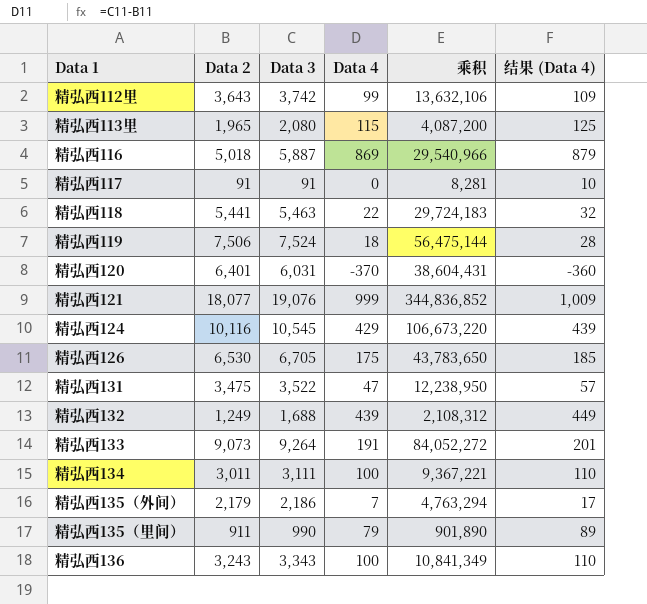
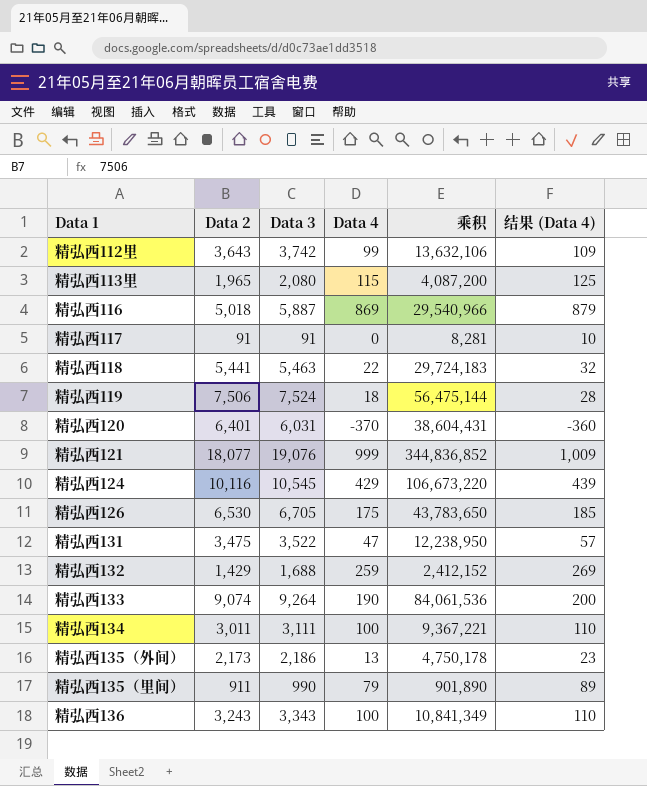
精弘西132 | Data 2: 1,249 -> 1,429
精弘西132 | Data 4: 439 -> 259
精弘西132 | 乘积: 2,108,312 -> 2,412,152
精弘西132 | 结果 (Data 4): 449 -> 269
精弘西133 | Data 2: 9,073 -> 9,074
精弘西133 | Data 4: 191 -> 190
精弘西133 | 乘积: 84,052,272 -> 84,061,536
精弘西133 | 结果 (Data 4): 201 -> 200
精弘西135（外间） | Data 2: 2,179 -> 2,173
精弘西135（外间） | Data 4: 7 -> 13
精弘西135（外间） | 乘积: 4,763,294 -> 4,750,178
精弘西135（外间） | 结果 (Data 4): 17 -> 23

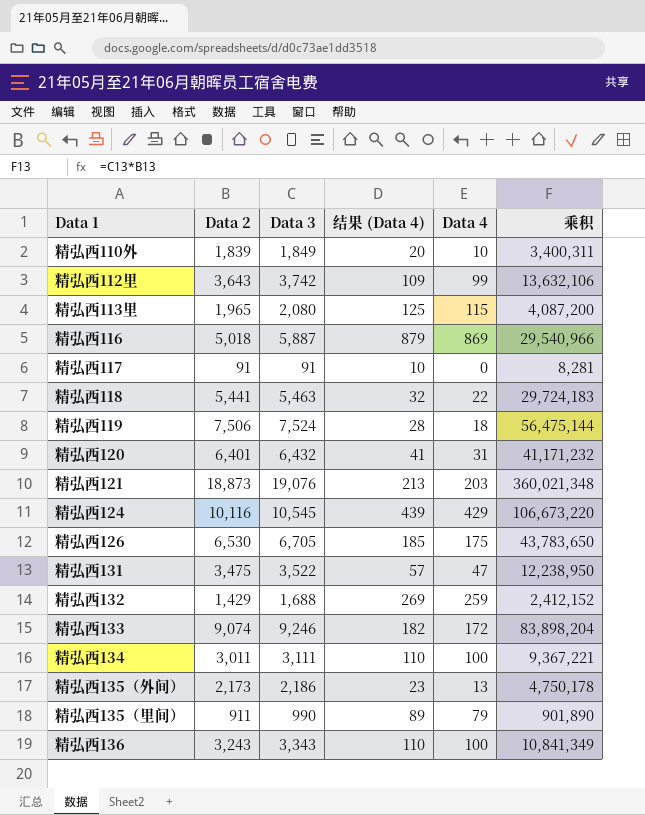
column 结果 (Data 4) | position: 6 -> 4
row 精弘西110外: none -> 1,839 | 1,849 | 20 | 10 | 3,400,311
精弘西120 | Data 3: 6,031 -> 6,432
精弘西120 | 结果 (Data 4): -360 -> 41
精弘西120 | Data 4: -370 -> 31
精弘西120 | 乘积: 38,604,431 -> 41,171,232
精弘西121 | Data 2: 18,077 -> 18,873
精弘西121 | 结果 (Data 4): 1,009 -> 213
精弘西121 | Data 4: 999 -> 203
精弘西121 | 乘积: 344,836,852 -> 360,021,348
精弘西133 | Data 3: 9,264 -> 9,246
精弘西133 | 结果 (Data 4): 200 -> 182
精弘西133 | Data 4: 190 -> 172
精弘西133 | 乘积: 84,061,536 -> 83,898,204

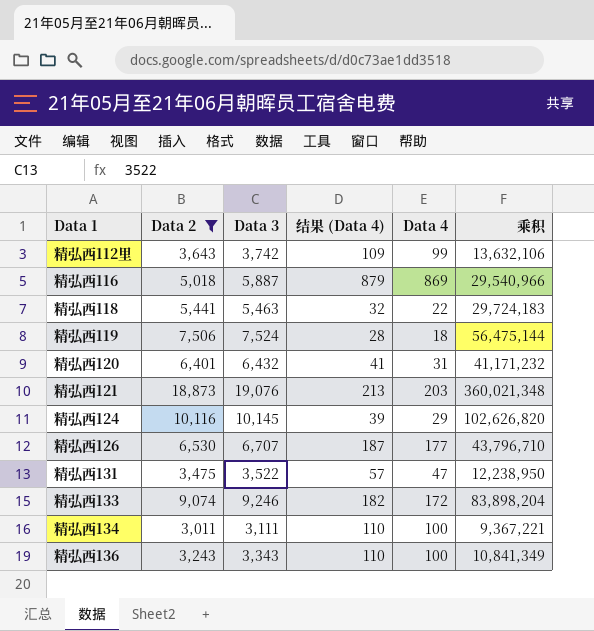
filter: none -> Data 2 >= 3,011
精弘西124 | Data 3: 10,545 -> 10,145
精弘西124 | 结果 (Data 4): 439 -> 39
精弘西124 | Data 4: 429 -> 29
精弘西124 | 乘积: 106,673,220 -> 102,626,820
精弘西126 | Data 3: 6,705 -> 6,707
精弘西126 | 结果 (Data 4): 185 -> 187
精弘西126 | Data 4: 175 -> 177
精弘西126 | 乘积: 43,783,650 -> 43,796,710

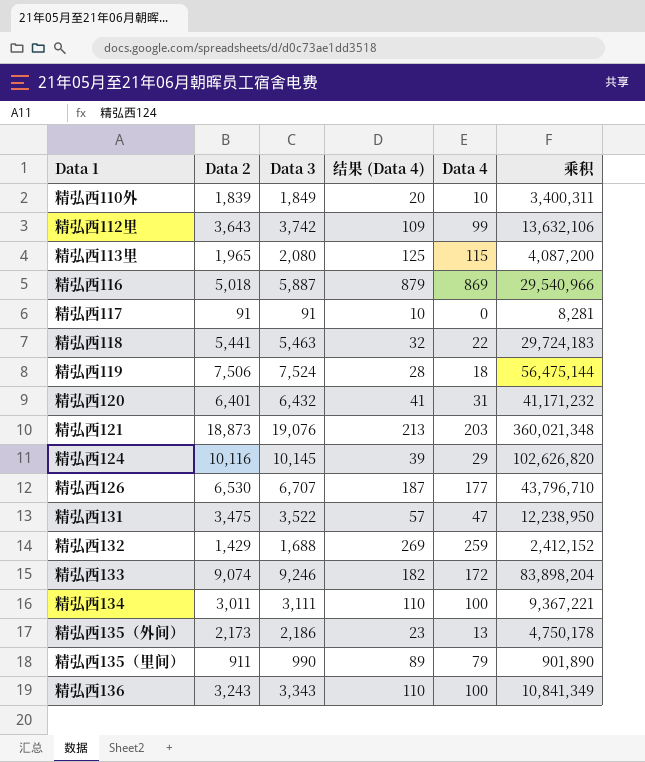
filter: Data 2 >= 3,011 -> none

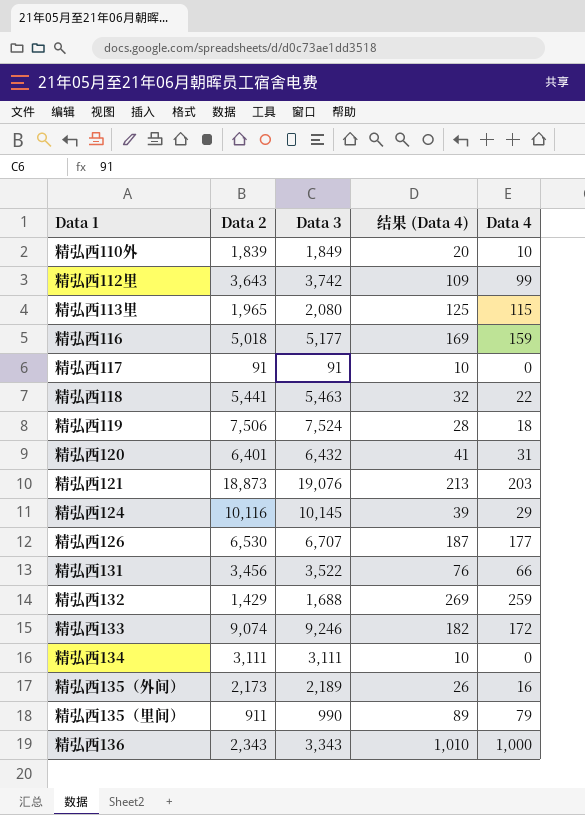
column 乘积 | formula: [Data 2] * [Data 3] -> none
精弘西116 | Data 3: 5,887 -> 5,177
精弘西116 | 结果 (Data 4): 879 -> 169
精弘西116 | Data 4: 869 -> 159
精弘西131 | Data 2: 3,475 -> 3,456
精弘西131 | 结果 (Data 4): 57 -> 76
精弘西131 | Data 4: 47 -> 66
精弘西134 | Data 2: 3,011 -> 3,111
精弘西134 | 结果 (Data 4): 110 -> 10
精弘西134 | Data 4: 100 -> 0
精弘西135（外间） | Data 3: 2,186 -> 2,189
精弘西135（外间） | 结果 (Data 4): 23 -> 26
精弘西135（外间） | Data 4: 13 -> 16
精弘西136 | Data 2: 3,243 -> 2,343
精弘西136 | 结果 (Data 4): 110 -> 1,010
精弘西136 | Data 4: 100 -> 1,000

